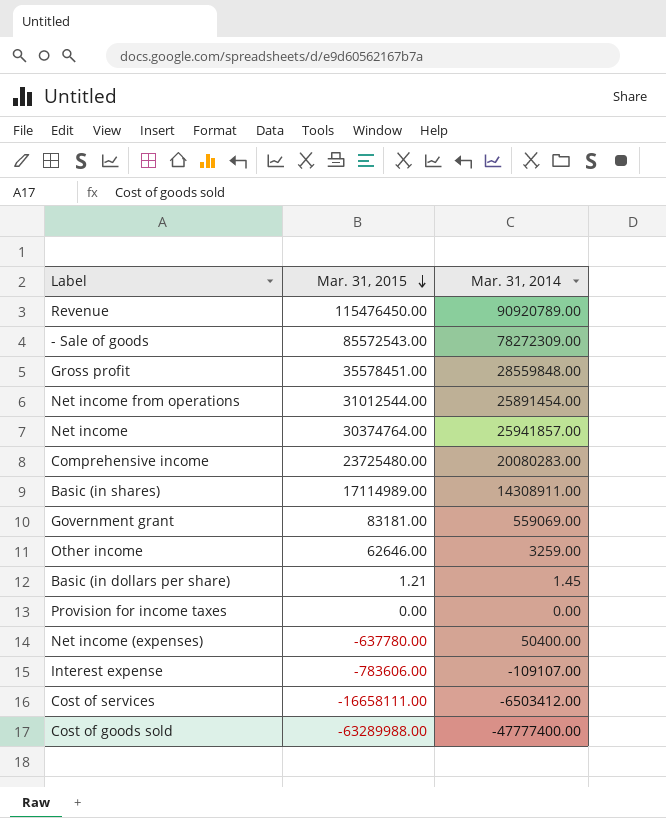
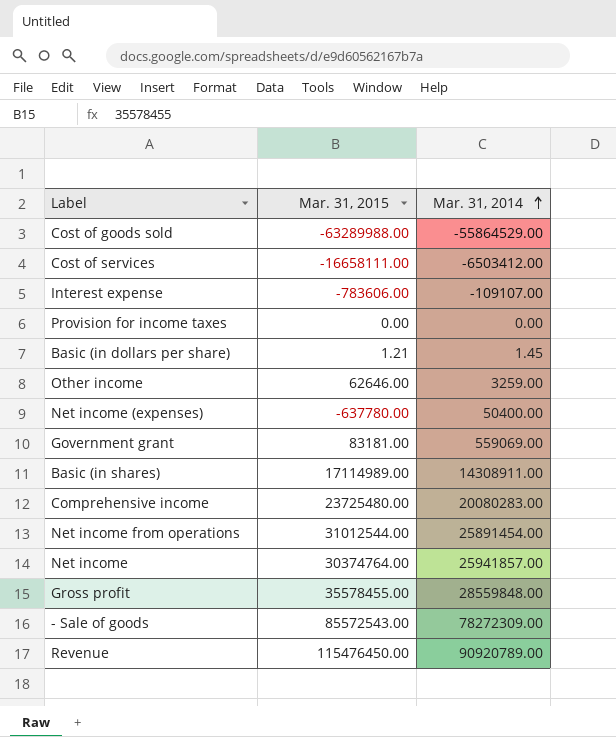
row order: Mar. 31, 2015 descending -> Mar. 31, 2014 ascending
Cost of goods sold | Mar. 31, 2014: -47777400.00 -> -55864529.00
Gross profit | Mar. 31, 2015: 35578451.00 -> 35578455.00

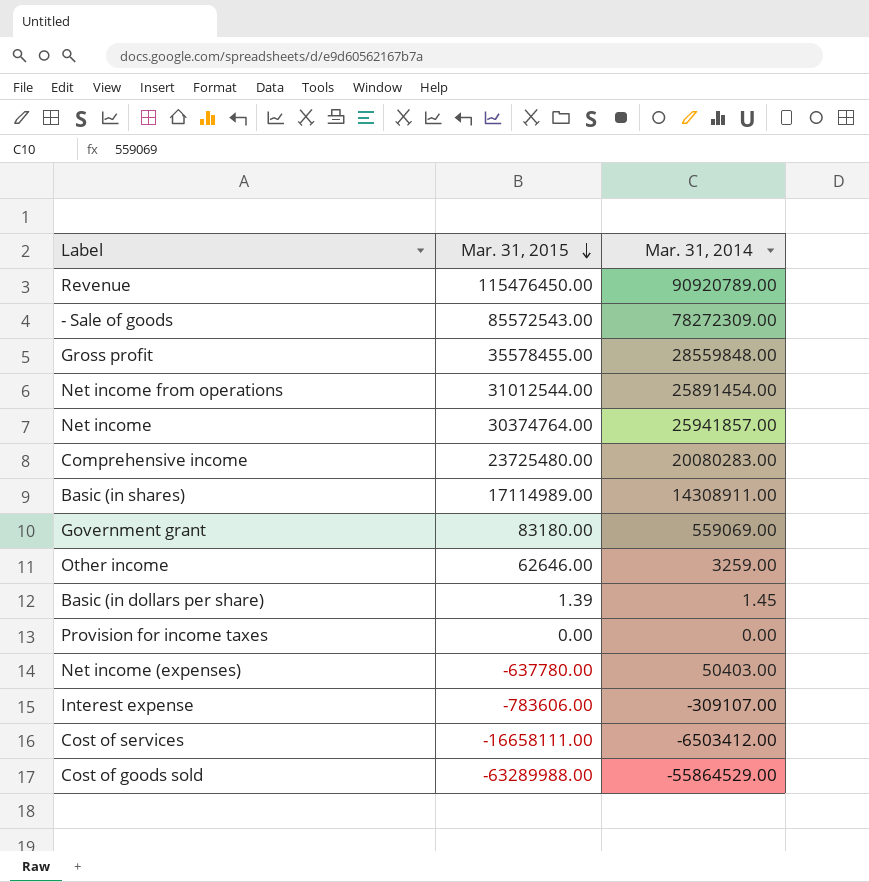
row order: Mar. 31, 2014 ascending -> Mar. 31, 2015 descending
Government grant | Mar. 31, 2015: 83181.00 -> 83180.00
Basic (in dollars per share) | Mar. 31, 2015: 1.21 -> 1.39
Net income (expenses) | Mar. 31, 2014: 50400.00 -> 50403.00
Interest expense | Mar. 31, 2014: -109107.00 -> -309107.00

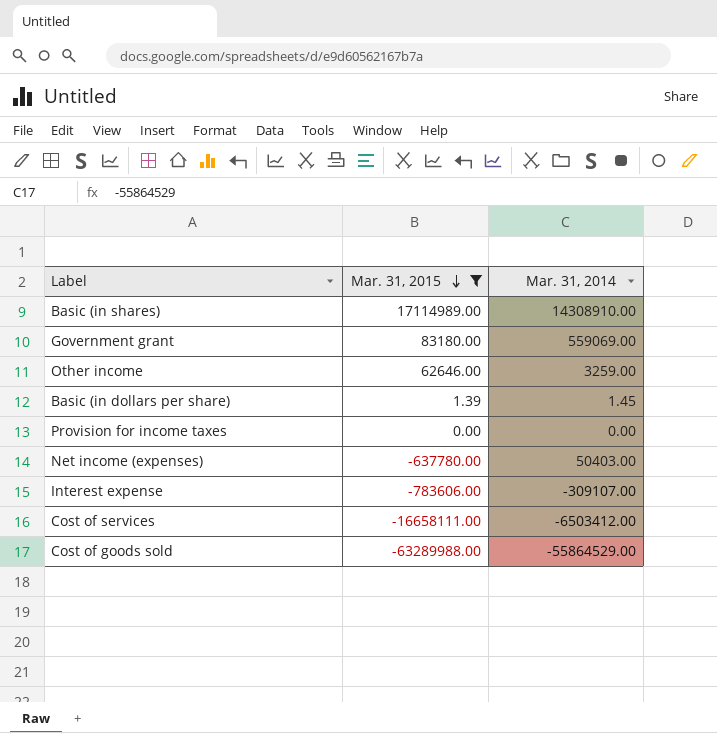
filter: none -> Mar. 31, 2015 <= 17114989.00
Basic (in shares) | Mar. 31, 2014: 14308911.00 -> 14308910.00

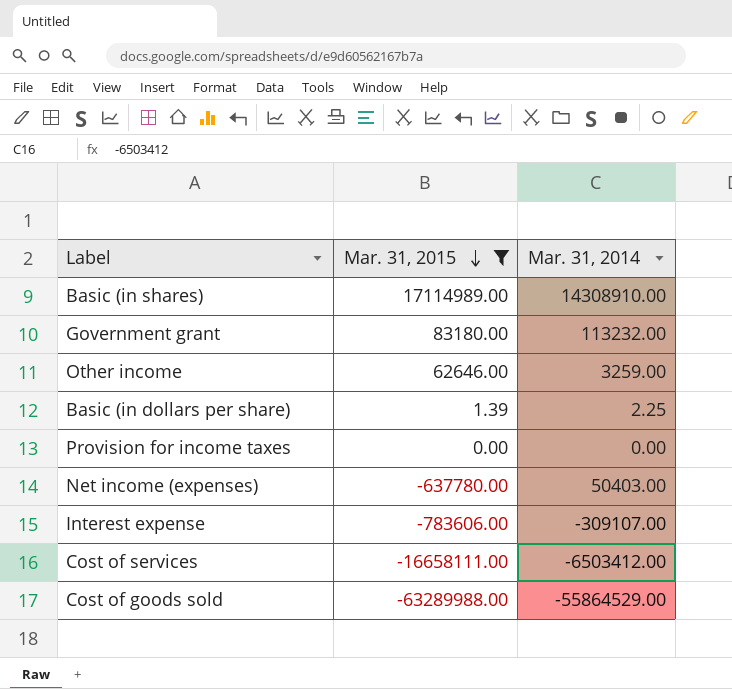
Government grant | Mar. 31, 2014: 559069.00 -> 113232.00
Basic (in dollars per share) | Mar. 31, 2014: 1.45 -> 2.25

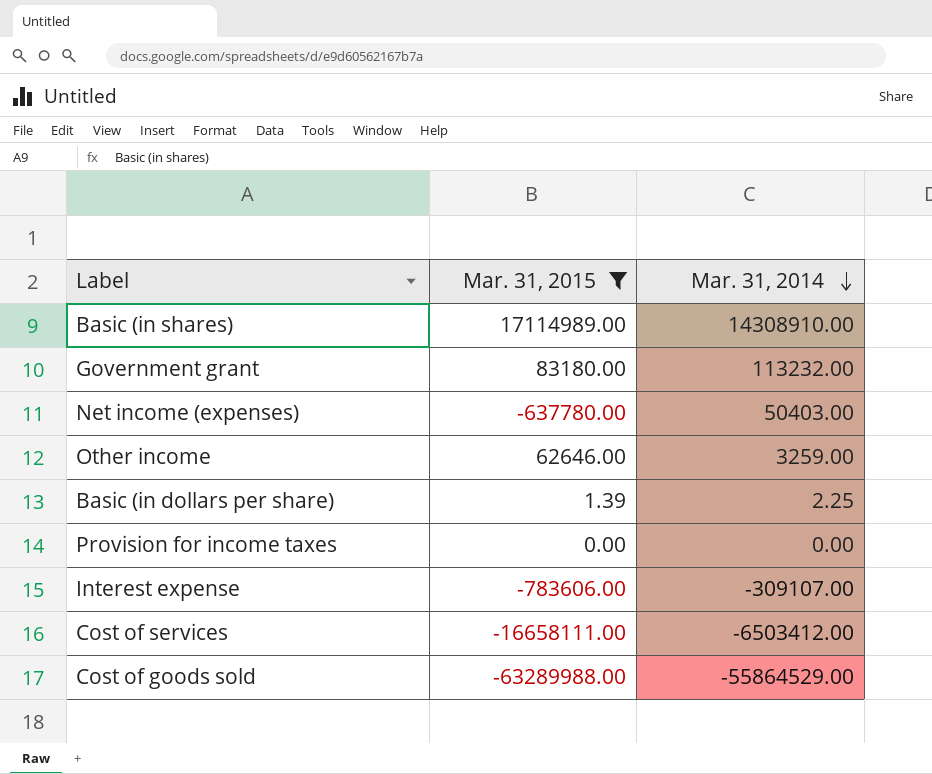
row order: Mar. 31, 2015 descending -> Mar. 31, 2014 descending

